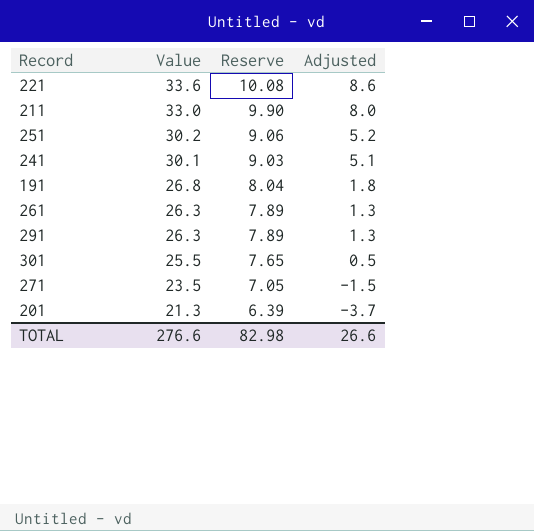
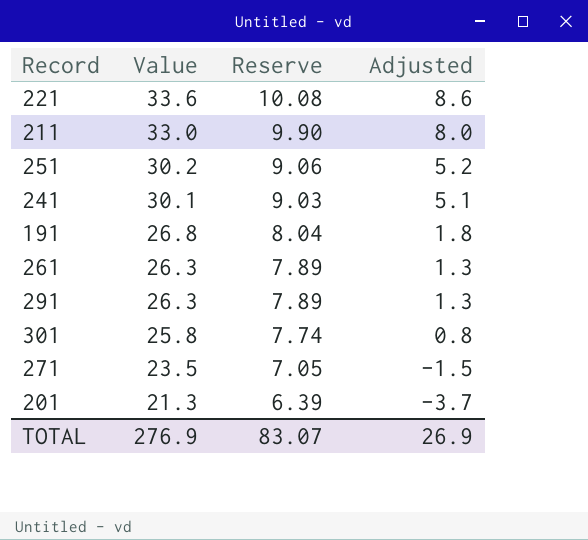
301 | Value: 25.5 -> 25.8
301 | Reserve: 7.65 -> 7.74
301 | Adjusted: 0.5 -> 0.8
TOTAL | Value: 276.6 -> 276.9
TOTAL | Reserve: 82.98 -> 83.07
TOTAL | Adjusted: 26.6 -> 26.9

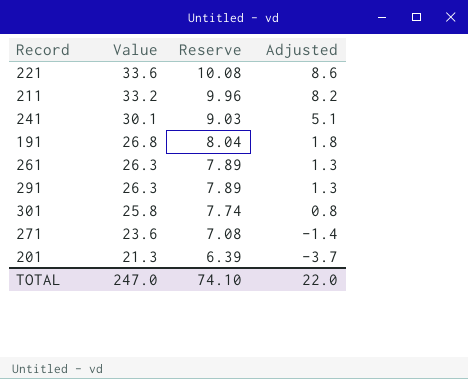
row 251: 30.2 | 9.06 | 5.2 -> none
211 | Value: 33.0 -> 33.2
211 | Reserve: 9.90 -> 9.96
211 | Adjusted: 8.0 -> 8.2
271 | Value: 23.5 -> 23.6
271 | Reserve: 7.05 -> 7.08
271 | Adjusted: -1.5 -> -1.4
TOTAL | Value: 276.9 -> 247.0
TOTAL | Reserve: 83.07 -> 74.10
TOTAL | Adjusted: 26.9 -> 22.0

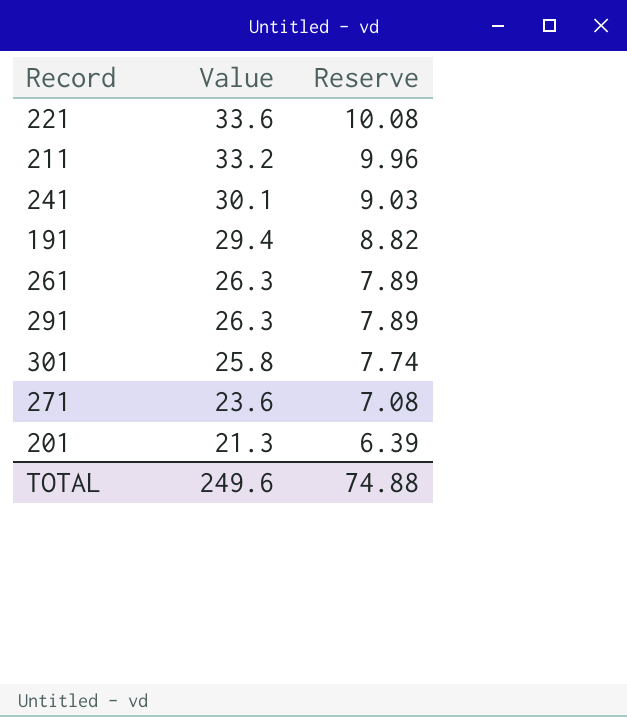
column Adjusted | formula: [Value] - 25 -> none
191 | Value: 26.8 -> 29.4
191 | Reserve: 8.04 -> 8.82
TOTAL | Value: 247.0 -> 249.6
TOTAL | Reserve: 74.10 -> 74.88

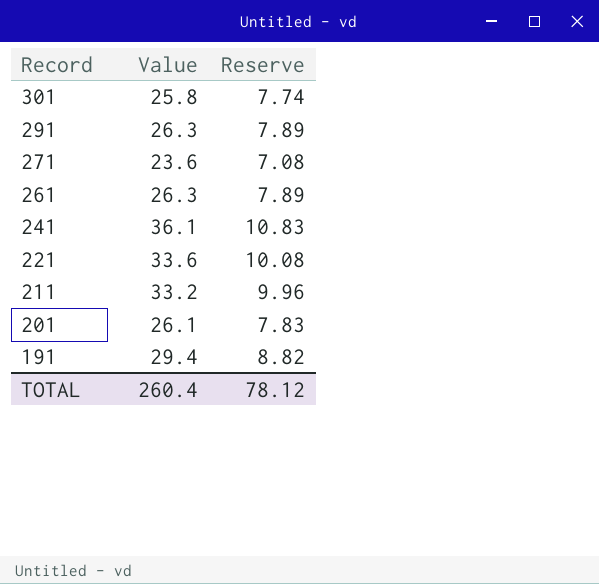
row order: Value descending -> Record descending
241 | Value: 30.1 -> 36.1
241 | Reserve: 9.03 -> 10.83
201 | Value: 21.3 -> 26.1
201 | Reserve: 6.39 -> 7.83
TOTAL | Value: 249.6 -> 260.4
TOTAL | Reserve: 74.88 -> 78.12

